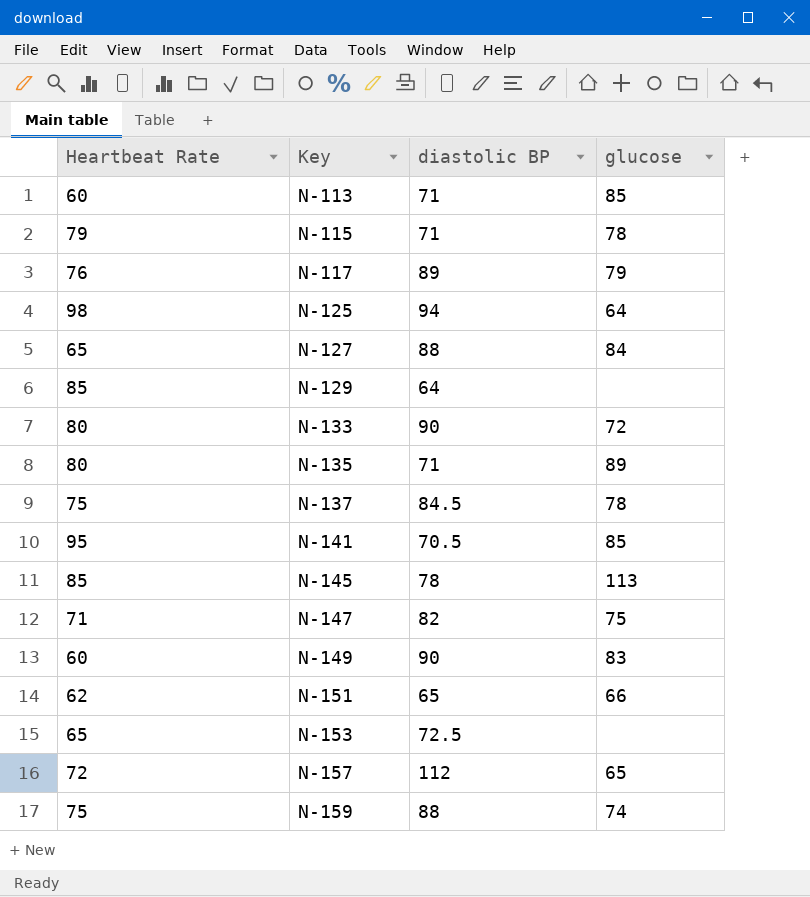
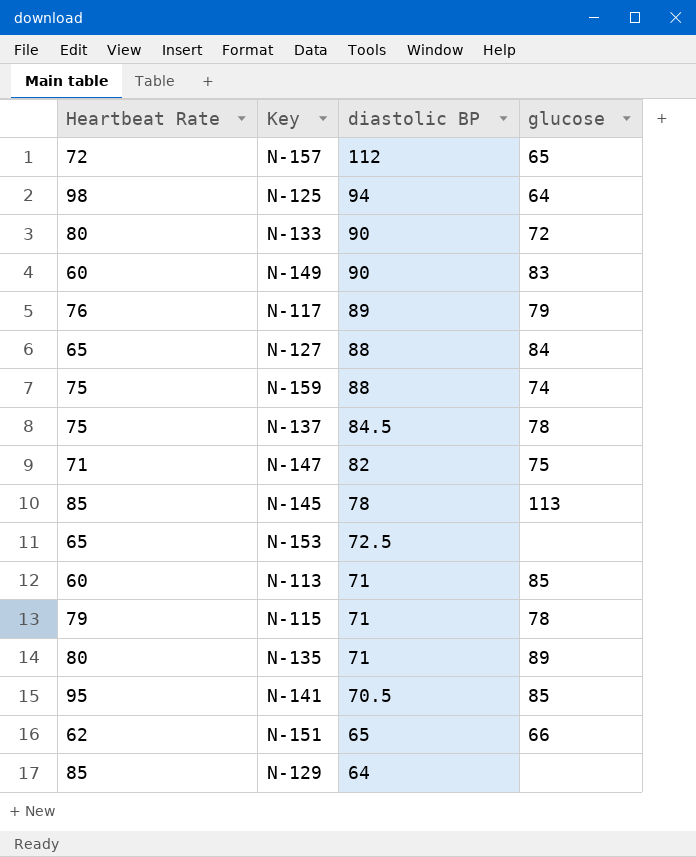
row order: Key ascending -> diastolic BP descending

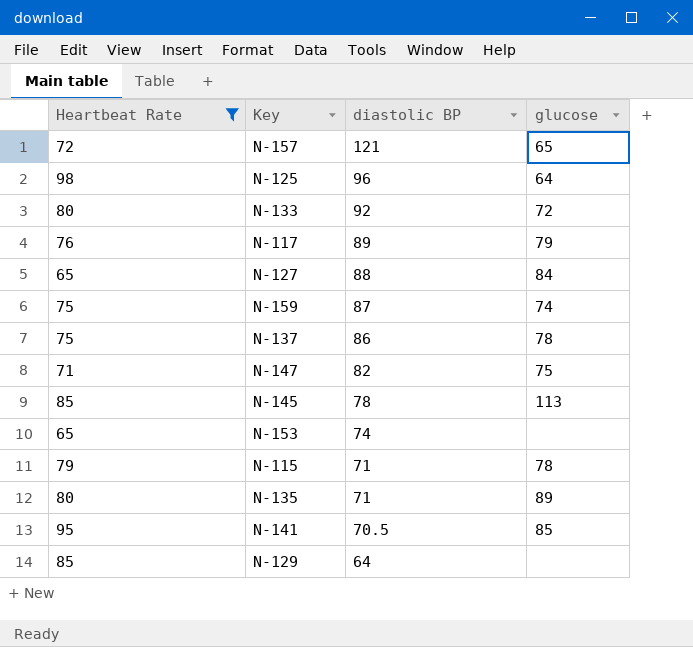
filter: none -> Heartbeat Rate >= 65
N-157 | diastolic BP: 112 -> 121
N-125 | diastolic BP: 94 -> 96
N-133 | diastolic BP: 90 -> 92
N-159 | diastolic BP: 88 -> 87
N-137 | diastolic BP: 84.5 -> 86
N-153 | diastolic BP: 72.5 -> 74

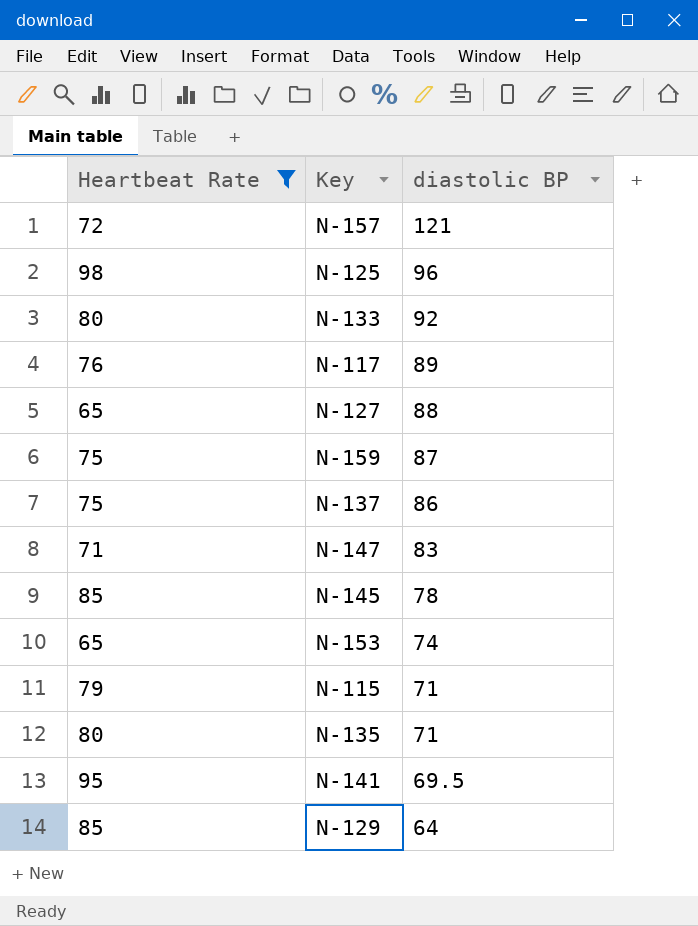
column glucose | position: 4 -> none
N-147 | diastolic BP: 82 -> 83
N-141 | diastolic BP: 70.5 -> 69.5

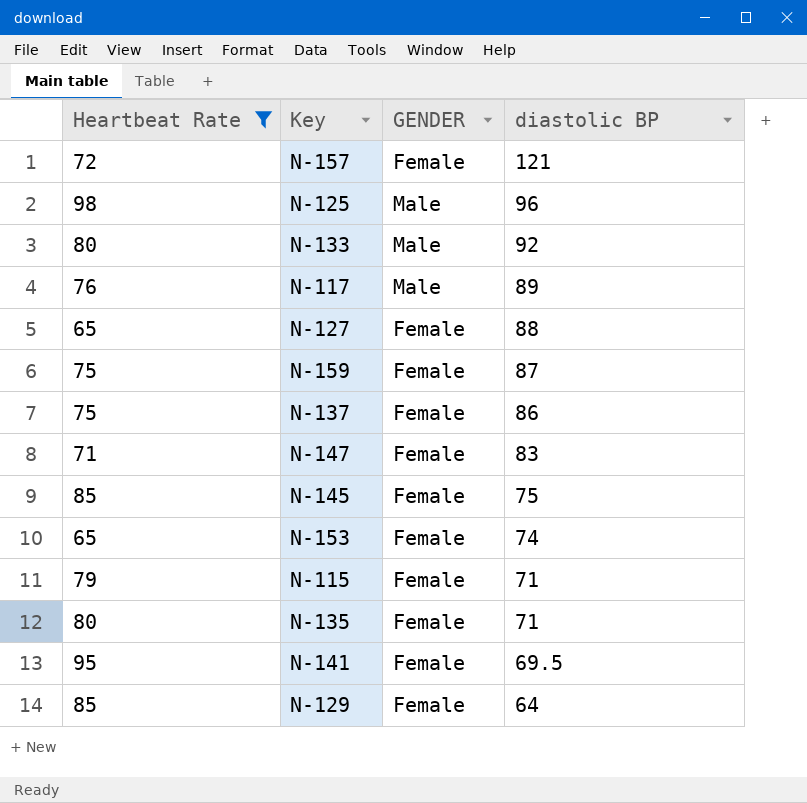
column GENDER | position: none -> 3
N-145 | diastolic BP: 78 -> 75

